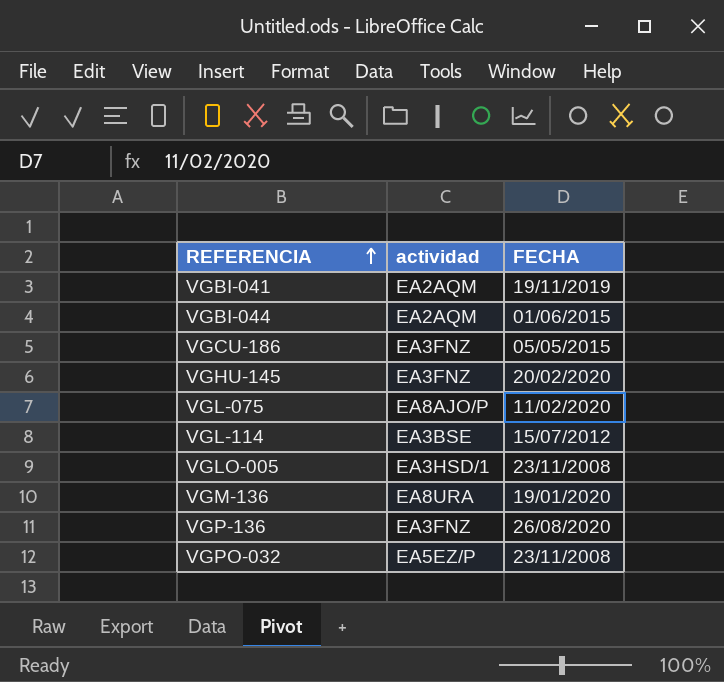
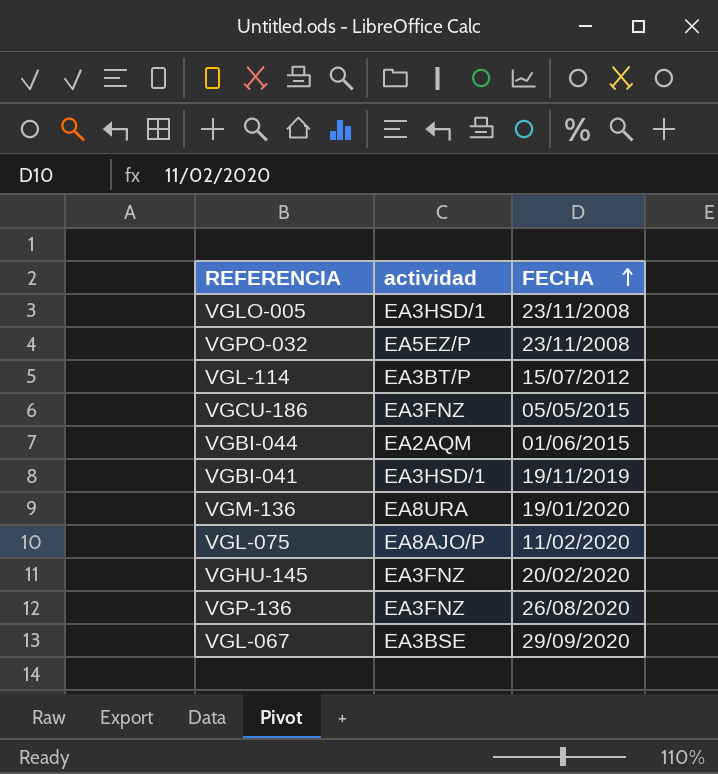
row order: REFERENCIA ascending -> FECHA ascending
VGL-114 | actividad: EA3BSE -> EA3BT/P
VGBI-041 | actividad: EA2AQM -> EA3HSD/1
row VGL-067: none -> EA3BSE | 29/09/2020

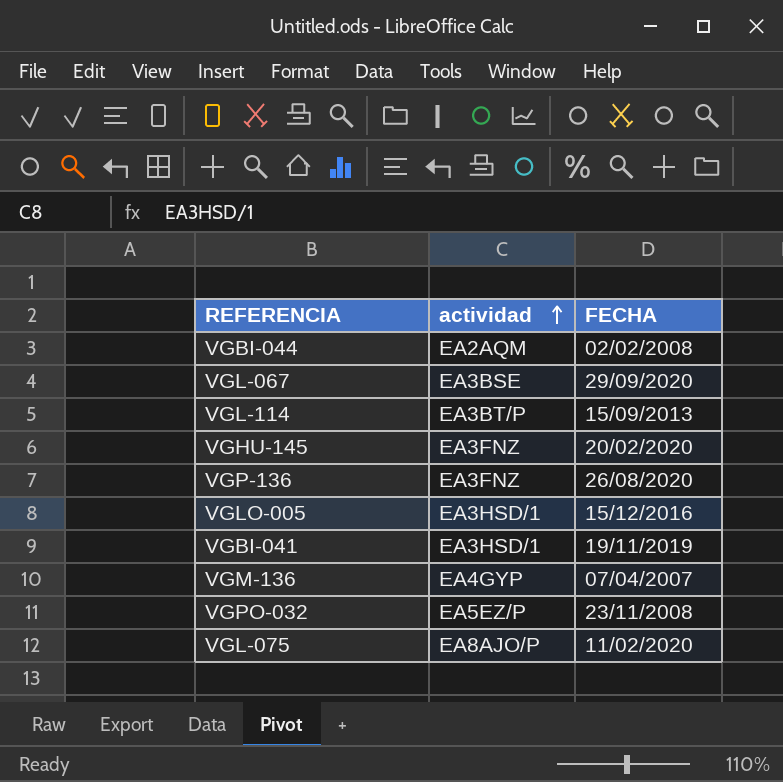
row order: FECHA ascending -> actividad ascending
row VGCU-186: EA3FNZ | 05/05/2015 -> none
VGBI-044 | FECHA: 01/06/2015 -> 02/02/2008
VGL-114 | FECHA: 15/07/2012 -> 15/09/2013
VGLO-005 | FECHA: 23/11/2008 -> 15/12/2016
VGM-136 | actividad: EA8URA -> EA4GYP
VGM-136 | FECHA: 19/01/2020 -> 07/04/2007

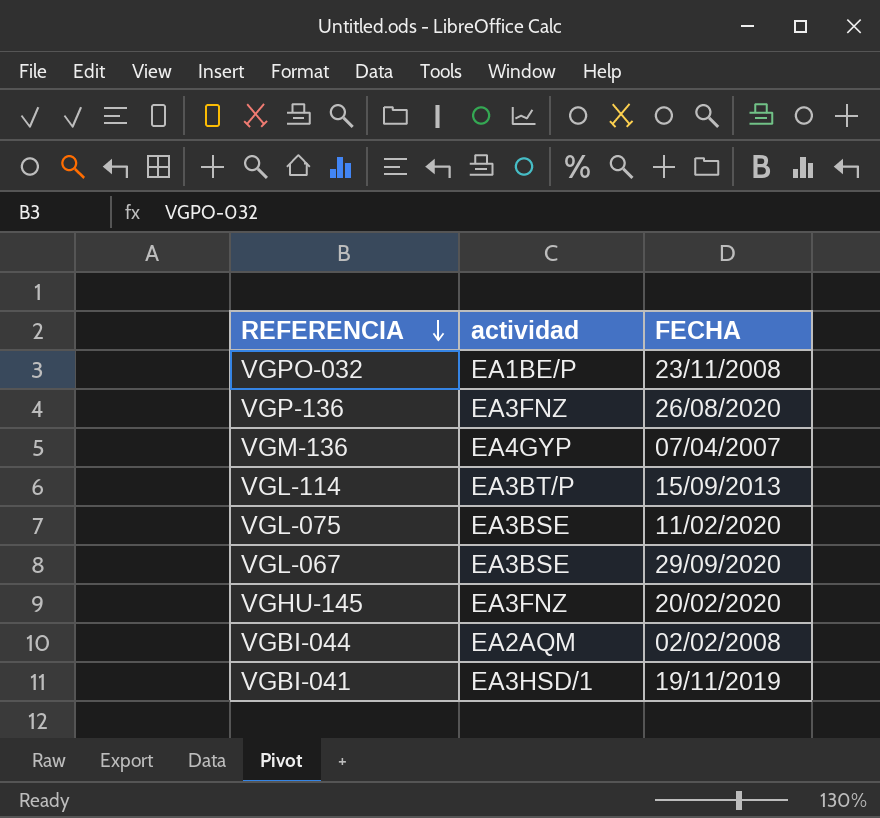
row order: actividad ascending -> REFERENCIA descending
row VGLO-005: EA3HSD/1 | 15/12/2016 -> none
VGPO-032 | actividad: EA5EZ/P -> EA1BE/P
VGL-075 | actividad: EA8AJO/P -> EA3BSE

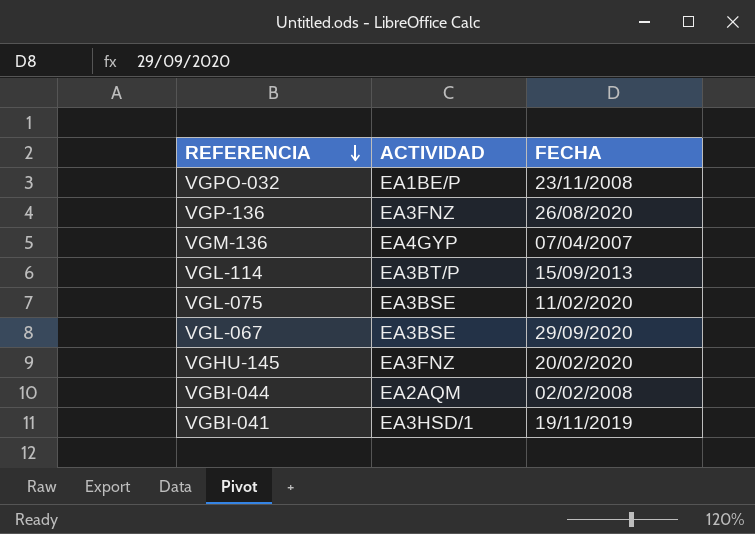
column name: actividad -> ACTIVIDAD

